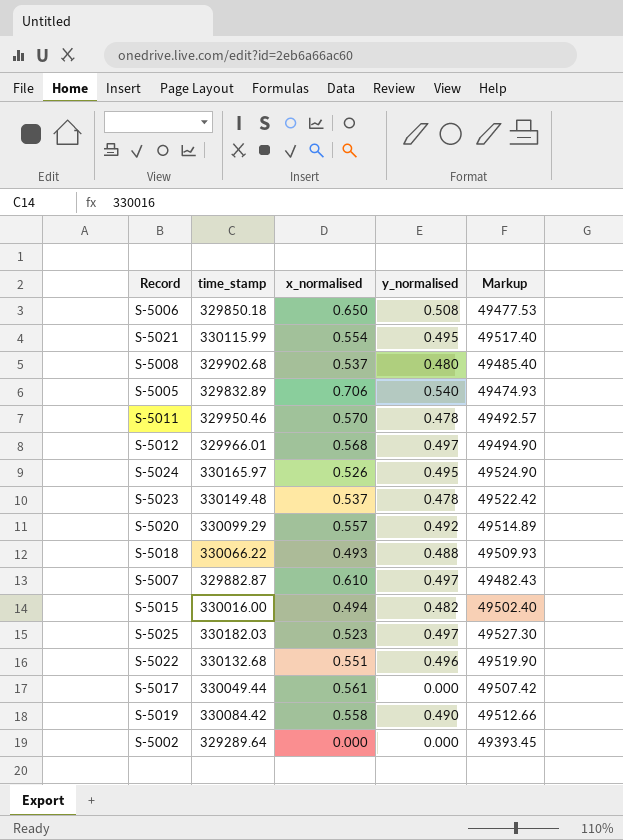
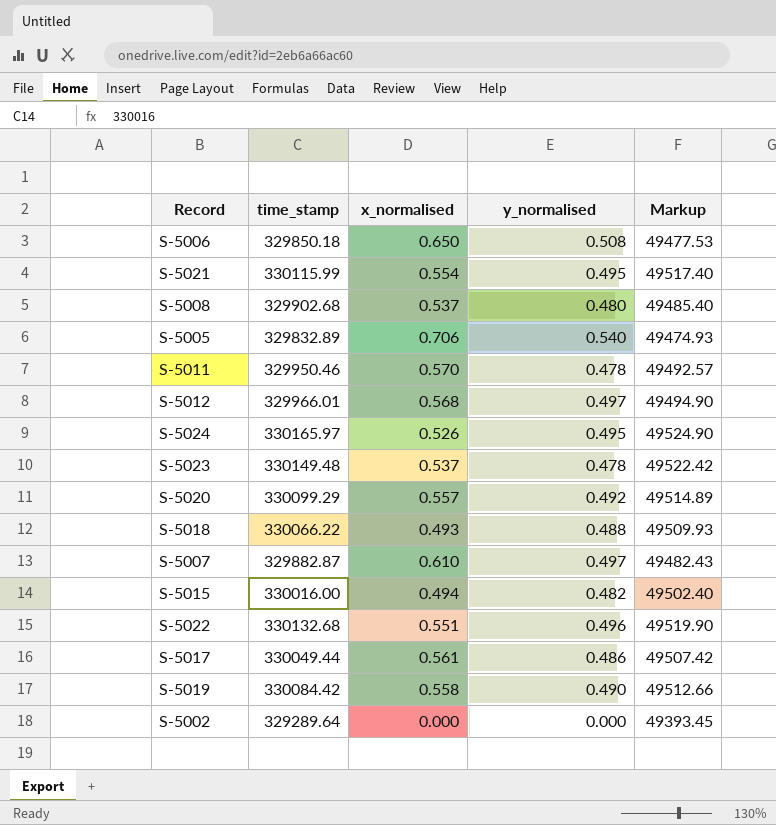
row S-5025: 330182.03 | 0.523 | 0.497 | 49527.30 -> none
S-5017 | y_normalised: 0.000 -> 0.486

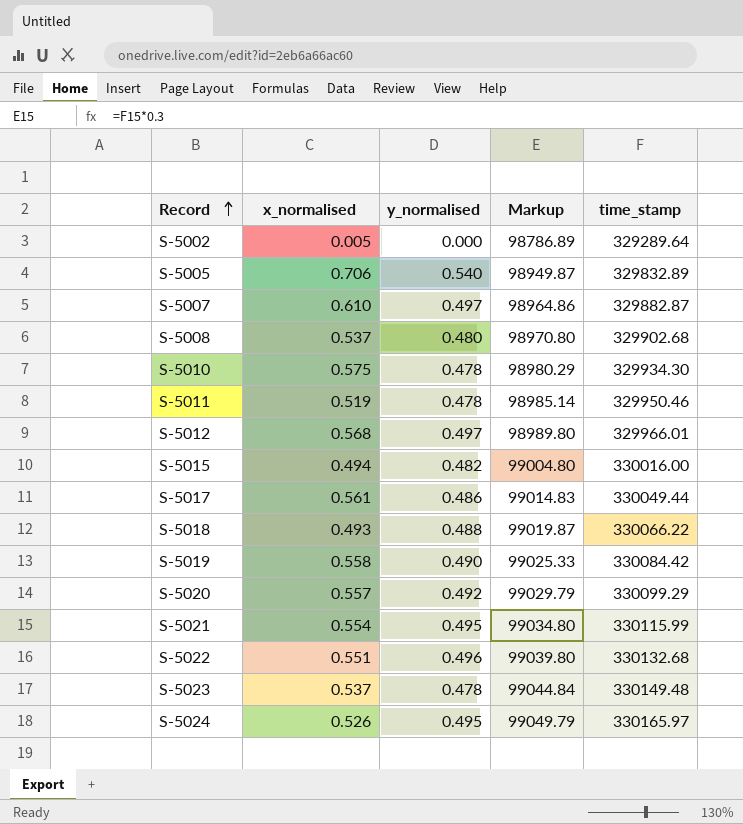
row order: none -> Record ascending
column Markup | formula: [time_stamp] * 0.15 -> [time_stamp] * 0.3
column time_stamp | position: 2 -> 5
row S-5006: 329850.18 | 0.650 | 0.508 | 49477.53 -> none
S-5002 | x_normalised: 0.000 -> 0.005
row S-5010: none -> 0.575 | 0.478 | 98980.29 | 329934.30
S-5011 | x_normalised: 0.570 -> 0.519

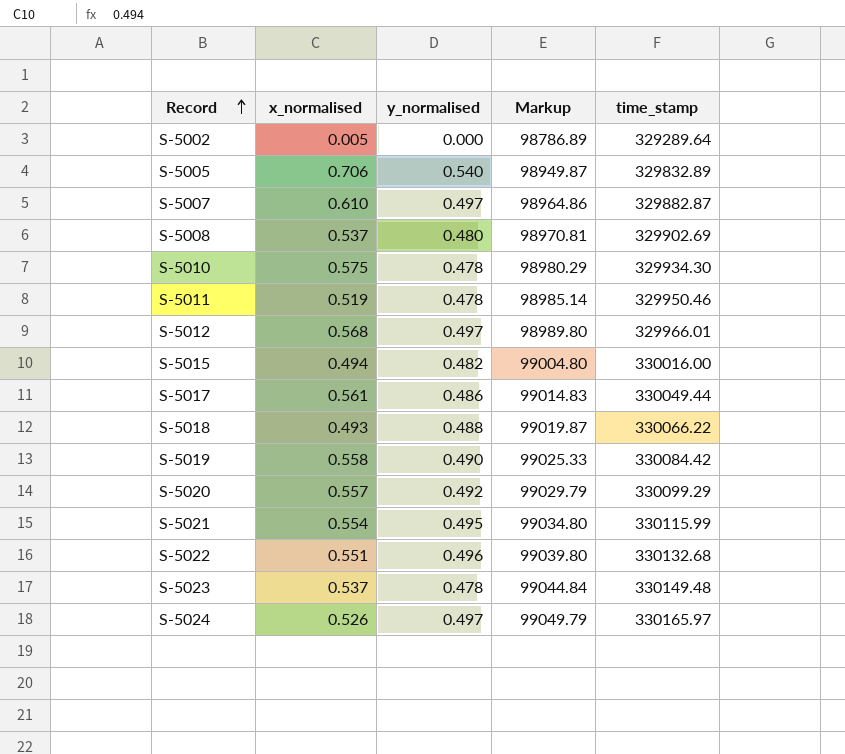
S-5008 | Markup: 98970.80 -> 98970.81
S-5008 | time_stamp: 329902.68 -> 329902.69
S-5024 | y_normalised: 0.495 -> 0.497

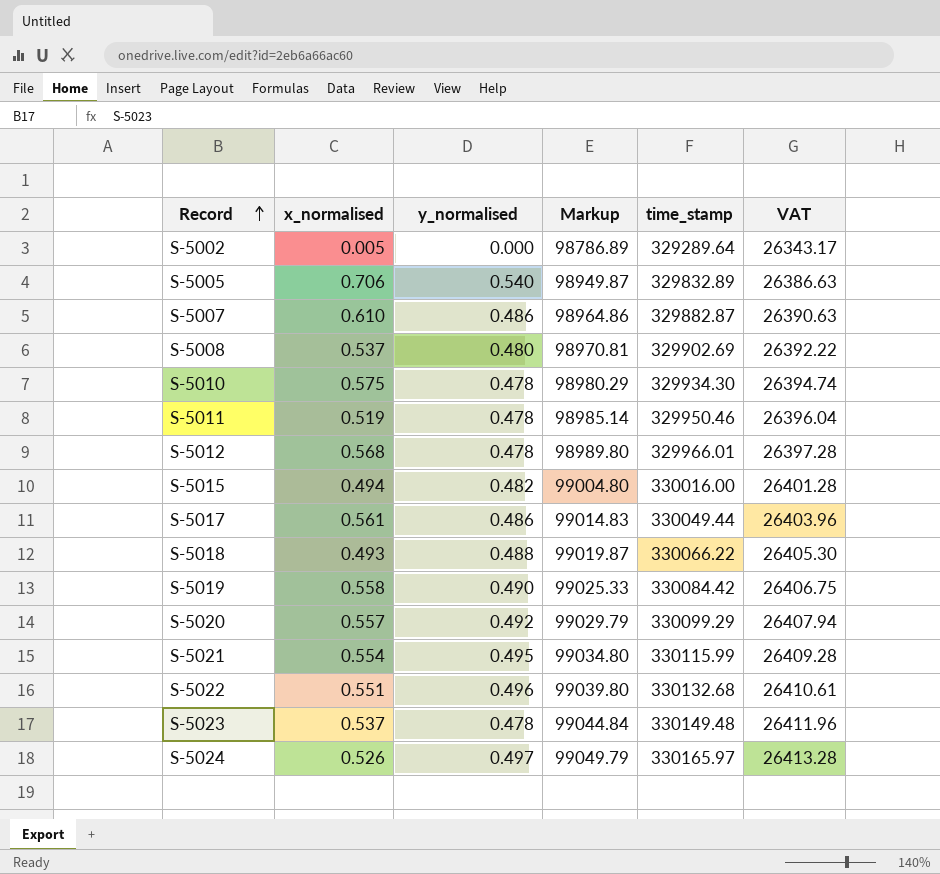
column VAT | formula: none -> [time_stamp] * 0.08
S-5007 | y_normalised: 0.497 -> 0.486
S-5012 | y_normalised: 0.497 -> 0.478

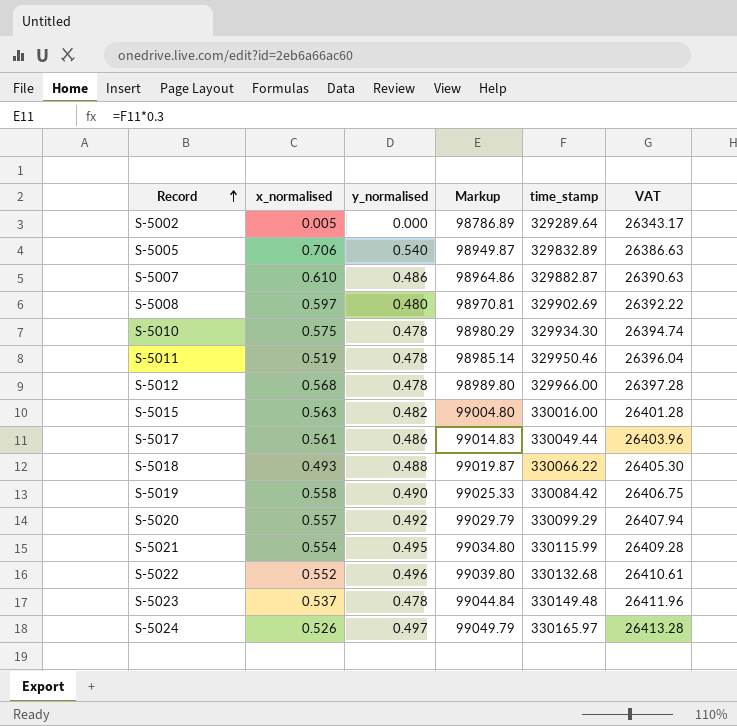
S-5008 | x_normalised: 0.537 -> 0.597
S-5012 | time_stamp: 329966.01 -> 329966.00
S-5015 | x_normalised: 0.494 -> 0.563
S-5022 | x_normalised: 0.551 -> 0.552

